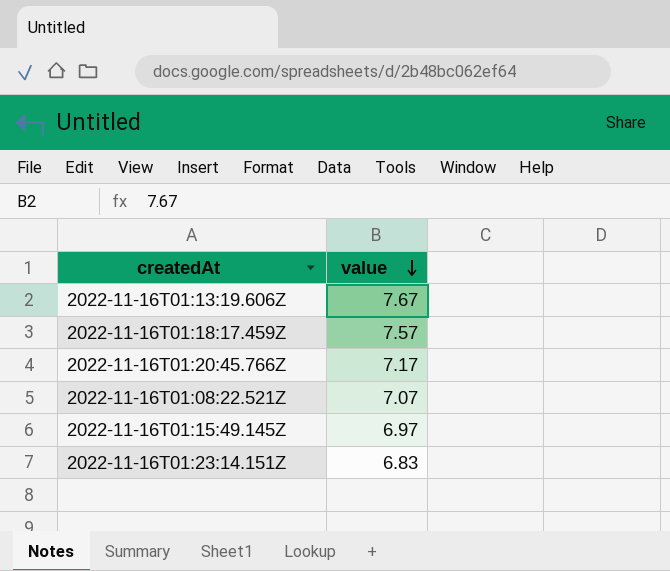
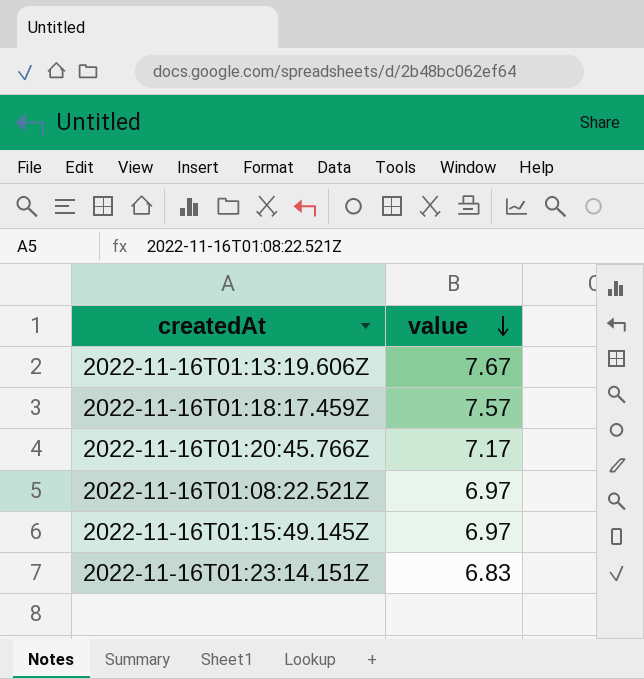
2022-11-16T01:08:22.521Z | value: 7.07 -> 6.97

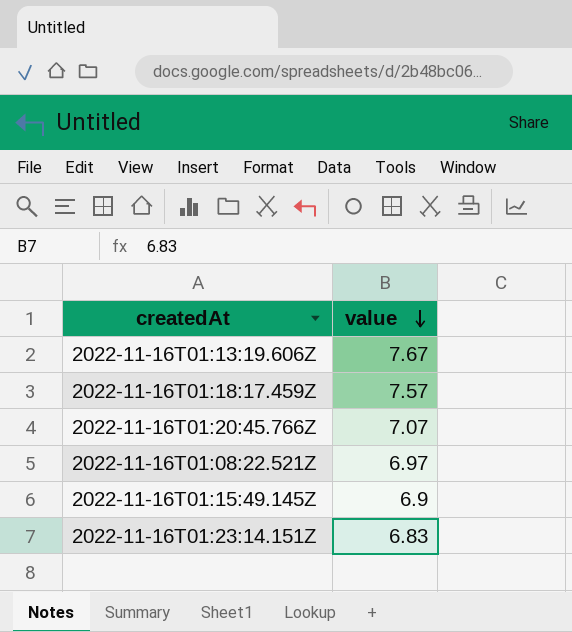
2022-11-16T01:20:45.766Z | value: 7.17 -> 7.07
2022-11-16T01:15:49.145Z | value: 6.97 -> 6.9

